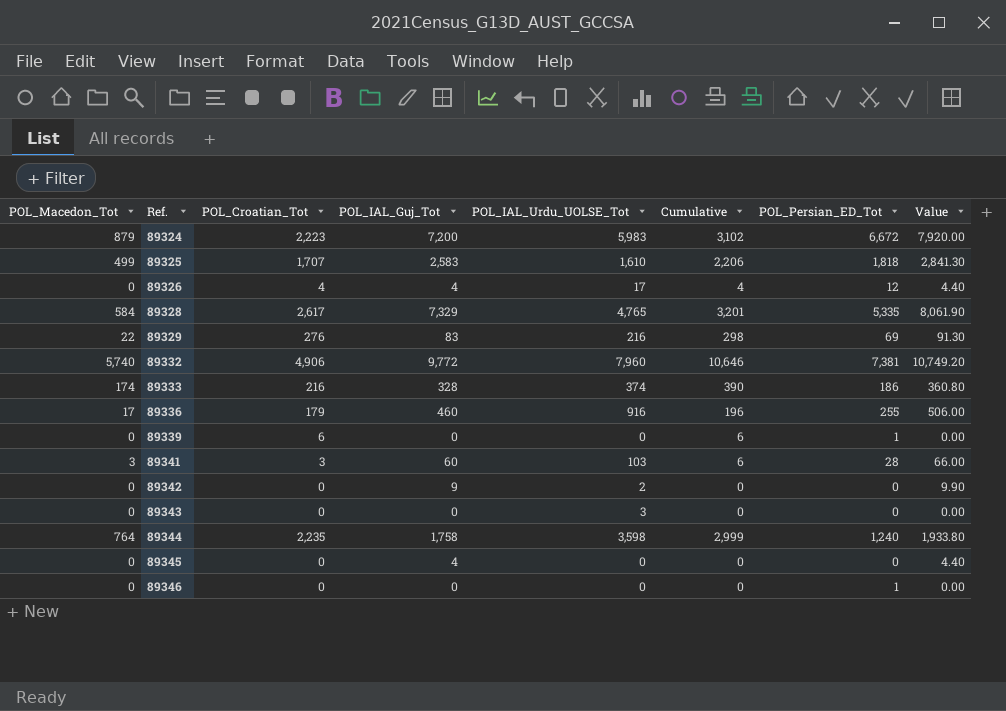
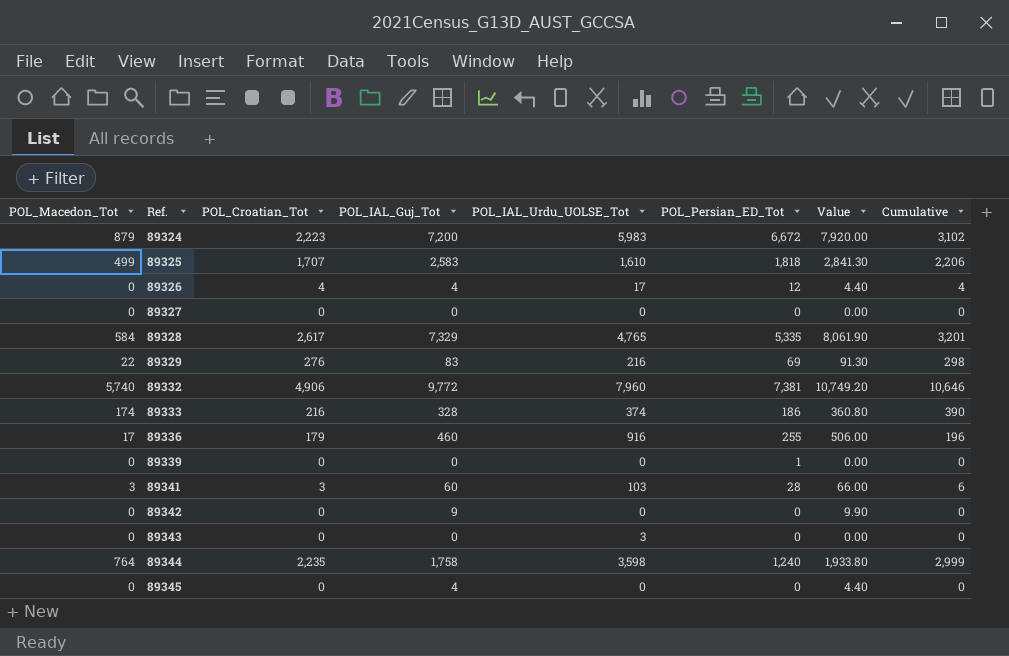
column Cumulative | position: 6 -> 8
row 89346: 0 | 0 | 0 | 0 | 0 | 1 | 0.00 -> none
row 89327: none -> 0 | 0 | 0 | 0 | 0 | 0.00 | 0
89339 | POL_Croatian_Tot: 6 -> 0
89339 | Cumulative: 6 -> 0
89342 | POL_IAL_Urdu_UOLSE_Tot: 2 -> 0

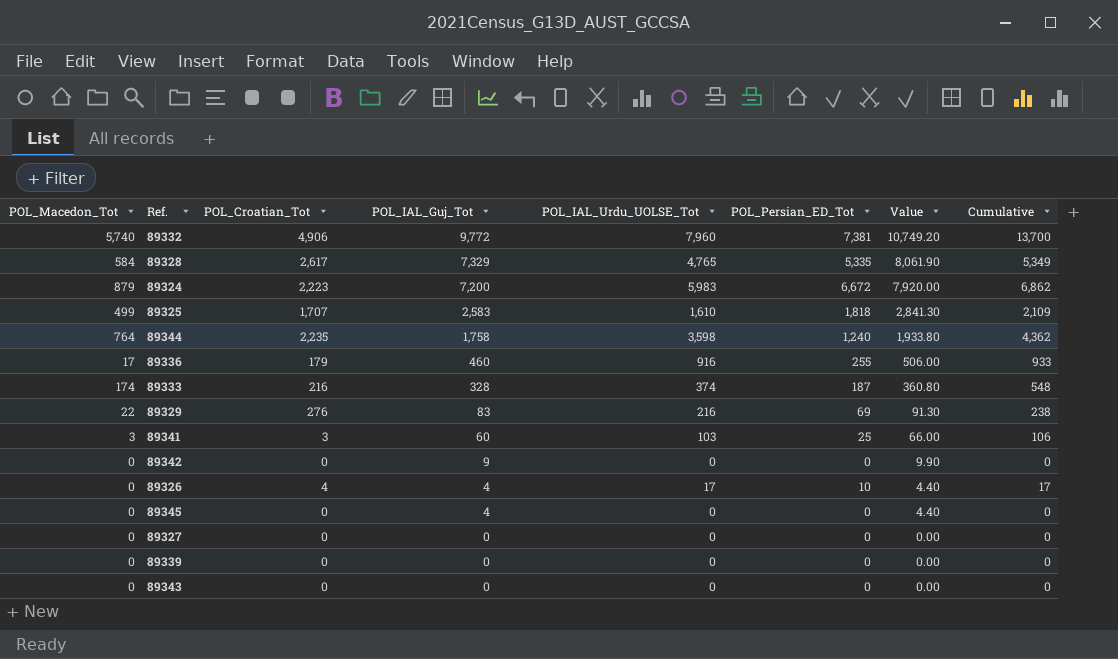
row order: Ref. ascending -> POL_IAL_Guj_Tot descending
column Cumulative | formula: [POL_Macedon_Tot] + [POL_Croatian_Tot] -> [POL_Macedon_Tot] + [POL_IAL_Urdu_UOLSE_Tot]
89333 | POL_Persian_ED_Tot: 186 -> 187
89341 | POL_Persian_ED_Tot: 28 -> 25
89326 | POL_Persian_ED_Tot: 12 -> 10
89339 | POL_Persian_ED_Tot: 1 -> 0
89343 | POL_IAL_Urdu_UOLSE_Tot: 3 -> 0

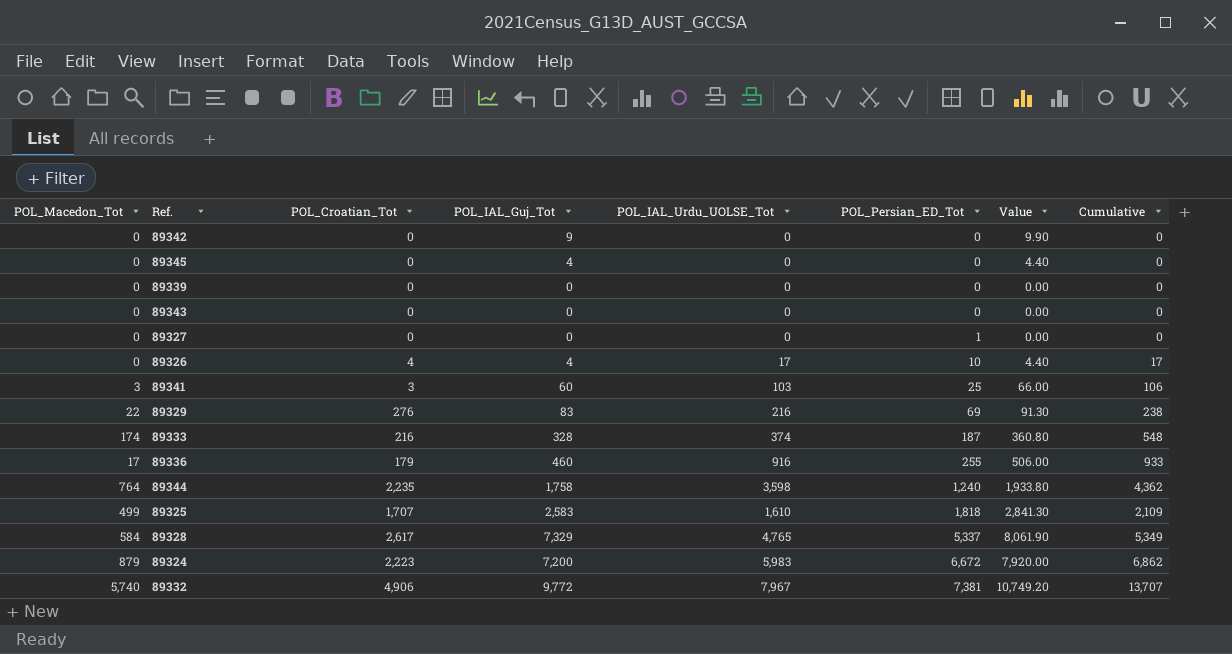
row order: POL_IAL_Guj_Tot descending -> POL_Persian_ED_Tot ascending
89327 | POL_Persian_ED_Tot: 0 -> 1
89328 | POL_Persian_ED_Tot: 5,335 -> 5,337
89332 | POL_IAL_Urdu_UOLSE_Tot: 7,960 -> 7,967
89332 | Cumulative: 13,700 -> 13,707

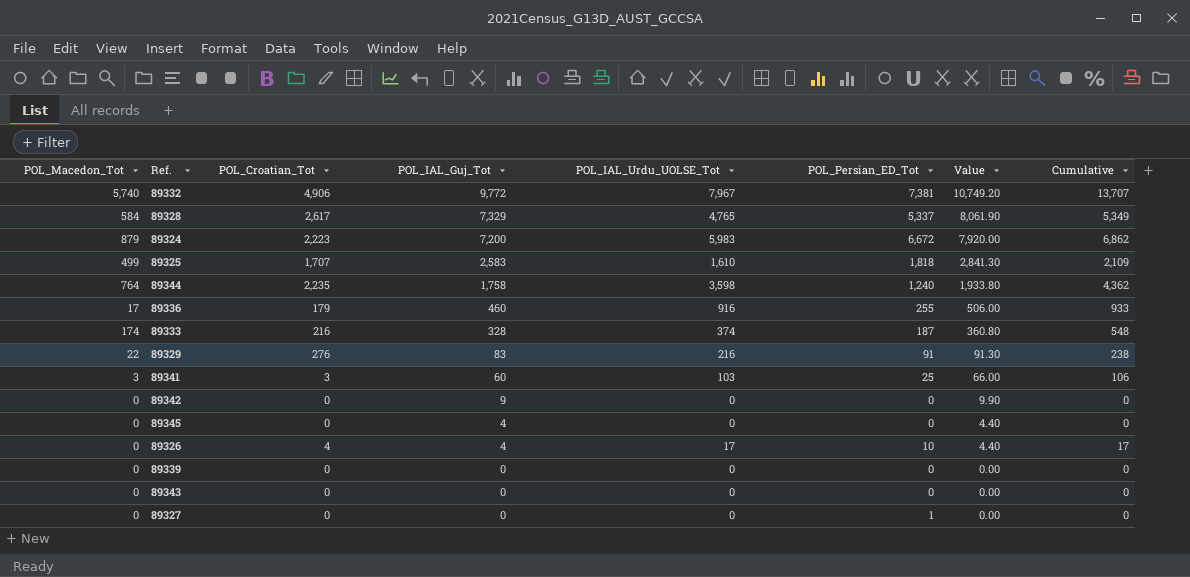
row order: POL_Persian_ED_Tot ascending -> POL_IAL_Guj_Tot descending
89329 | POL_Persian_ED_Tot: 69 -> 91

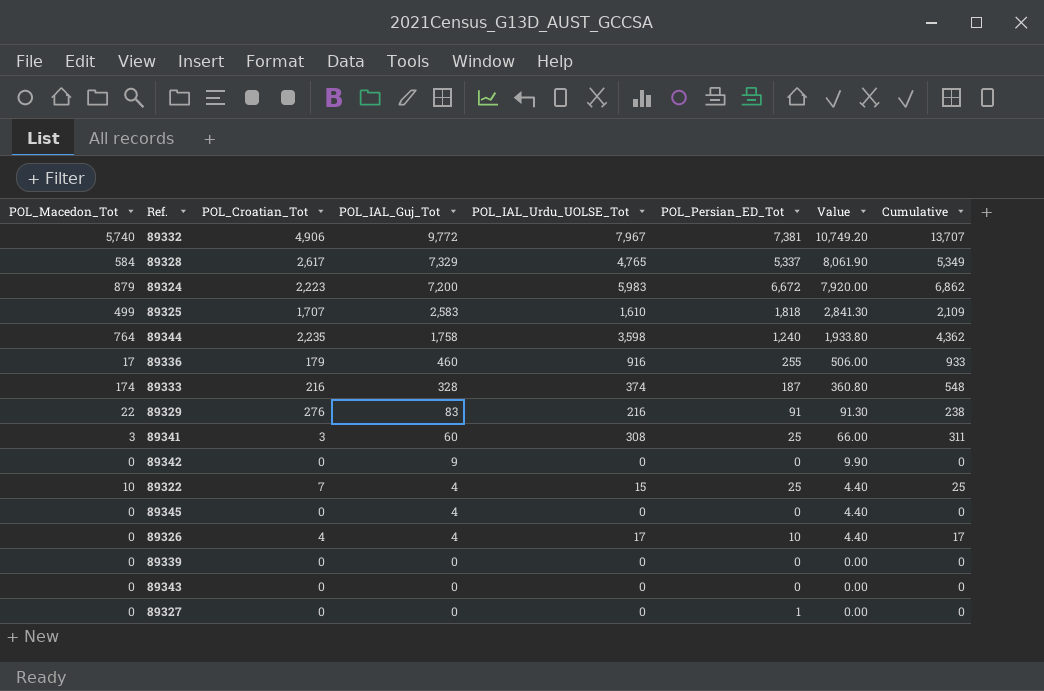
89341 | POL_IAL_Urdu_UOLSE_Tot: 103 -> 308
89341 | Cumulative: 106 -> 311
row 89322: none -> 10 | 7 | 4 | 15 | 25 | 4.40 | 25

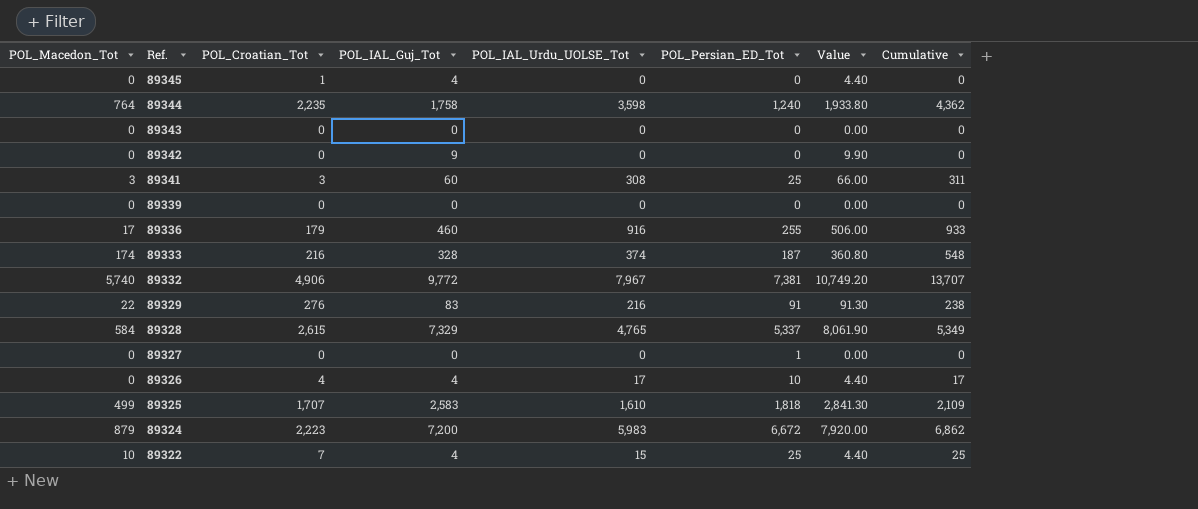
row order: POL_IAL_Guj_Tot descending -> Ref. descending
89345 | POL_Croatian_Tot: 0 -> 1
89328 | POL_Croatian_Tot: 2,617 -> 2,615

